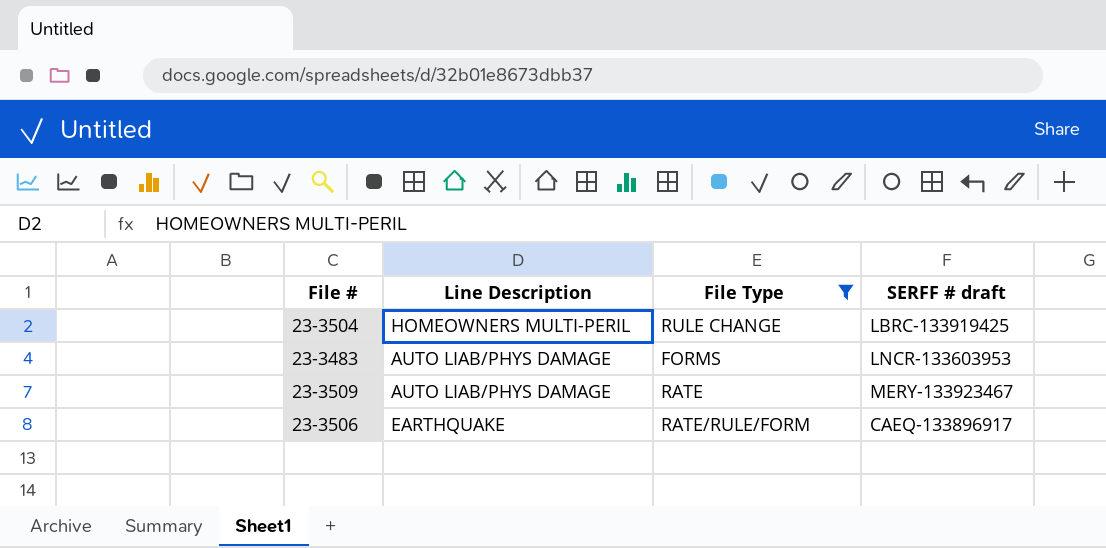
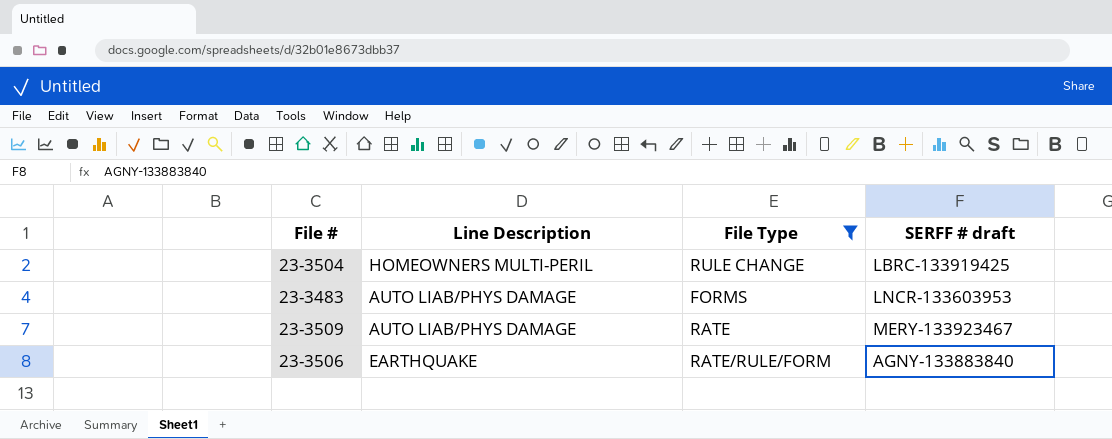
23-3506 | SERFF # draft: CAEQ-133896917 -> AGNY-133883840

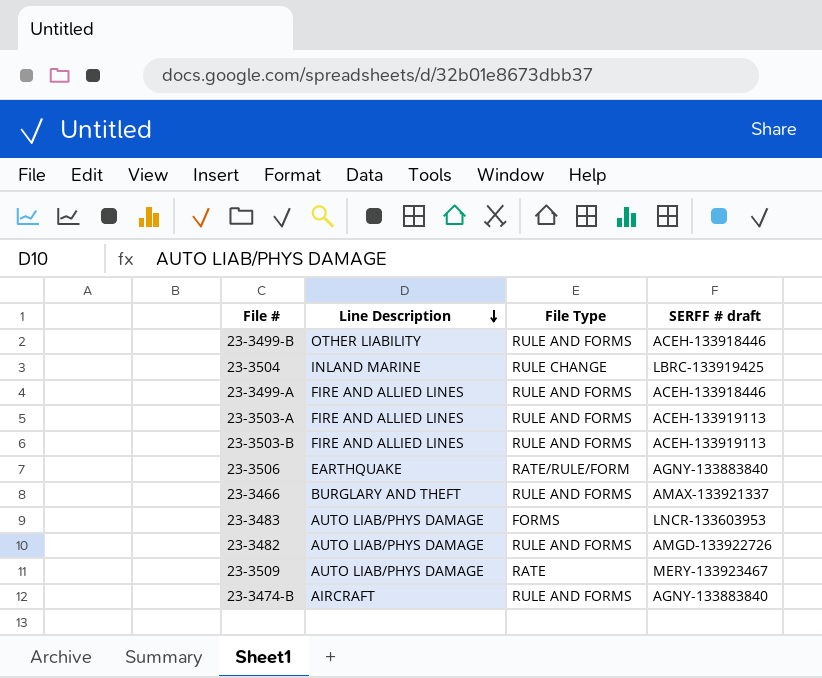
filter: File Type != RULE AND FORMS -> none
row order: none -> Line Description descending
23-3504 | Line Description: HOMEOWNERS MULTI-PERIL -> INLAND MARINE

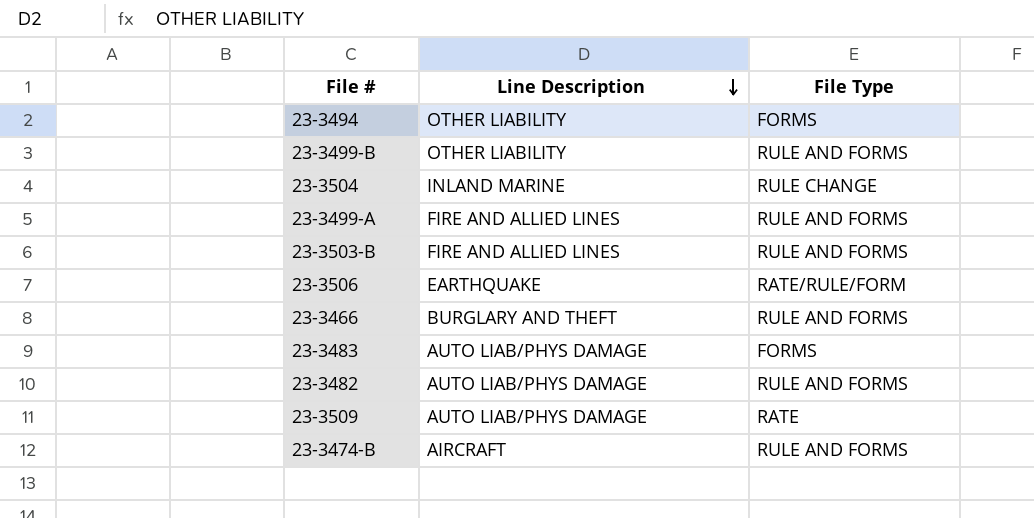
column SERFF # draft | position: 4 -> none
row 23-3503-A: FIRE AND ALLIED LINES | RULE AND FORMS | ACEH-133919113 -> none
row 23-3494: none -> OTHER LIABILITY | FORMS

